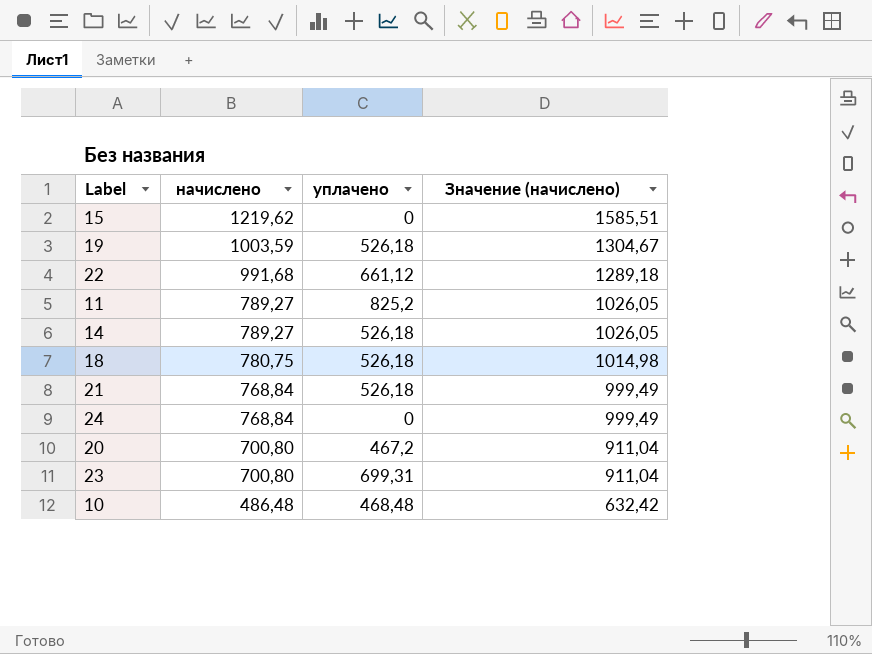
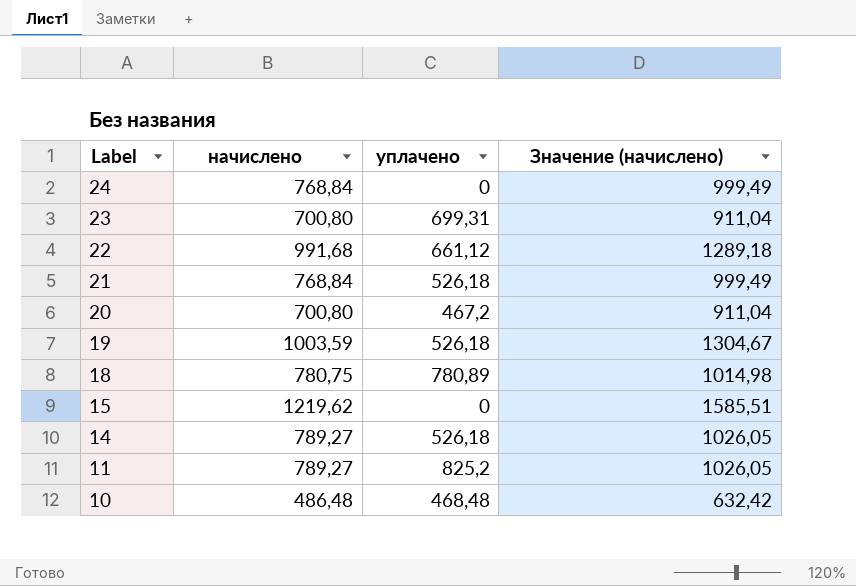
row order: начислено descending -> Label descending
18 | уплачено: 526,18 -> 780,89

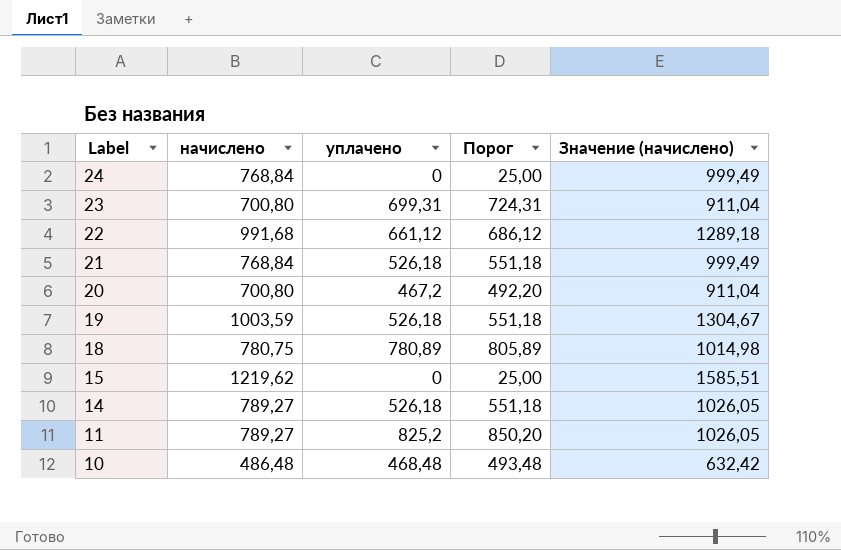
column Порог | formula: none -> [уплачено] + 25

